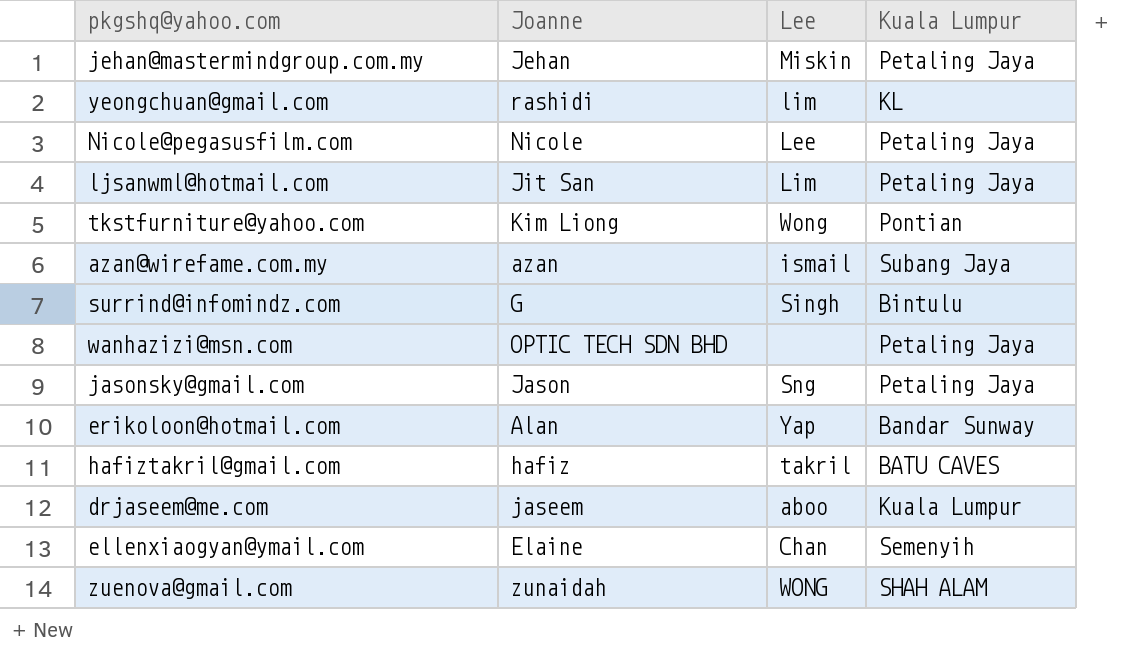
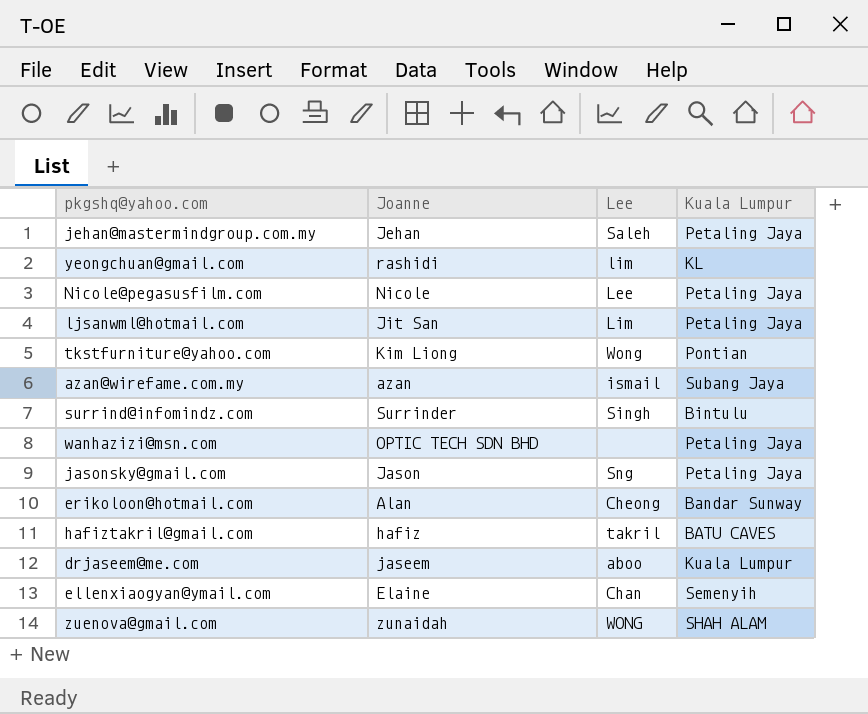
jehan@mastermindgroup.com.my | Lee: Miskin -> Saleh
surrind@infomindz.com | Joanne: G -> Surrinder
erikoloon@hotmail.com | Lee: Yap -> Cheong

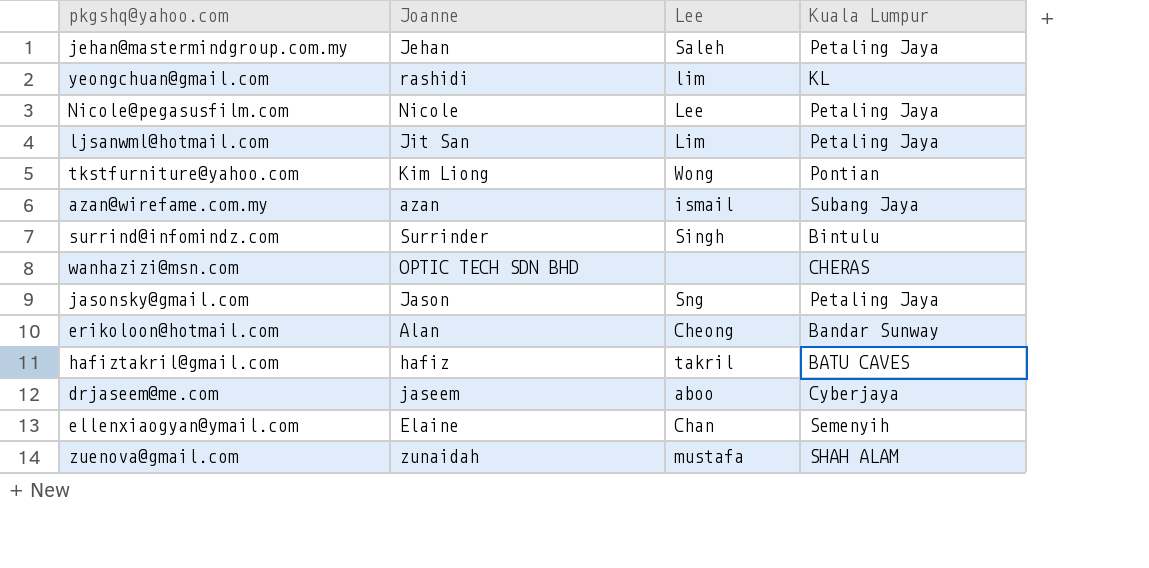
wanhazizi@msn.com | Kuala Lumpur: Petaling Jaya -> CHERAS
drjaseem@me.com | Kuala Lumpur: Kuala Lumpur -> Cyberjaya
zuenova@gmail.com | Lee: WONG -> mustafa

